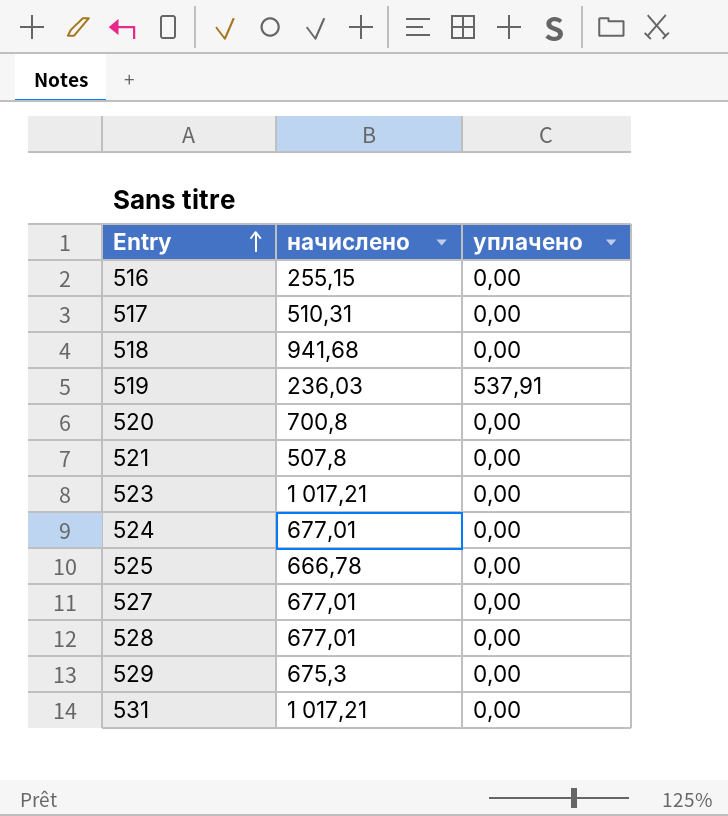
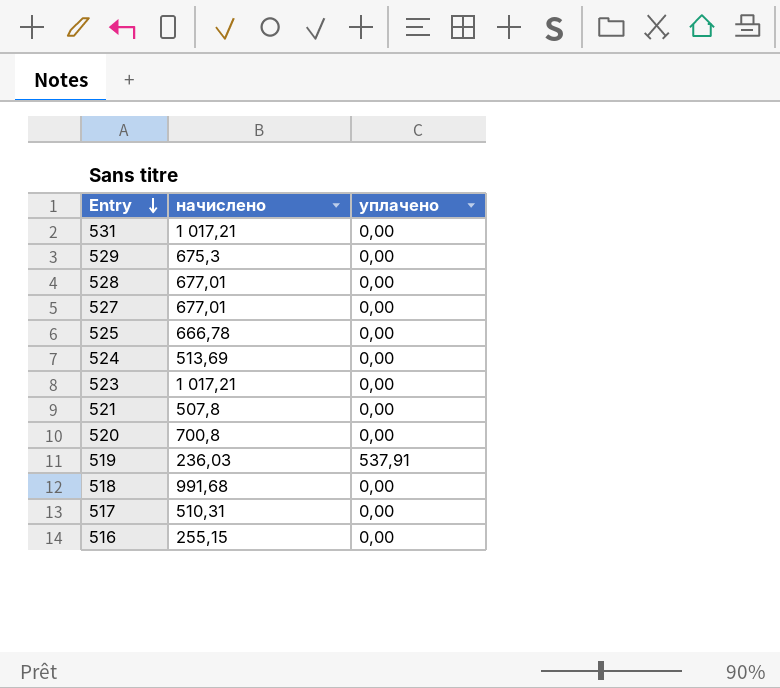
row order: Entry ascending -> Entry descending
524 | начислено: 677,01 -> 513,69
518 | начислено: 941,68 -> 991,68

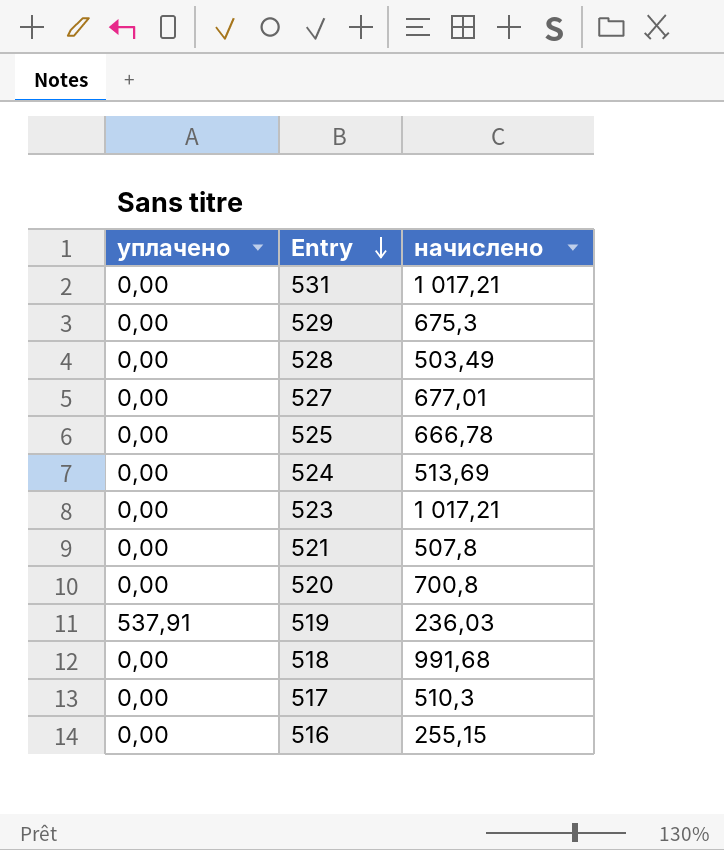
column уплачено | position: 3 -> 1
528 | начислено: 677,01 -> 503,49
517 | начислено: 510,31 -> 510,3

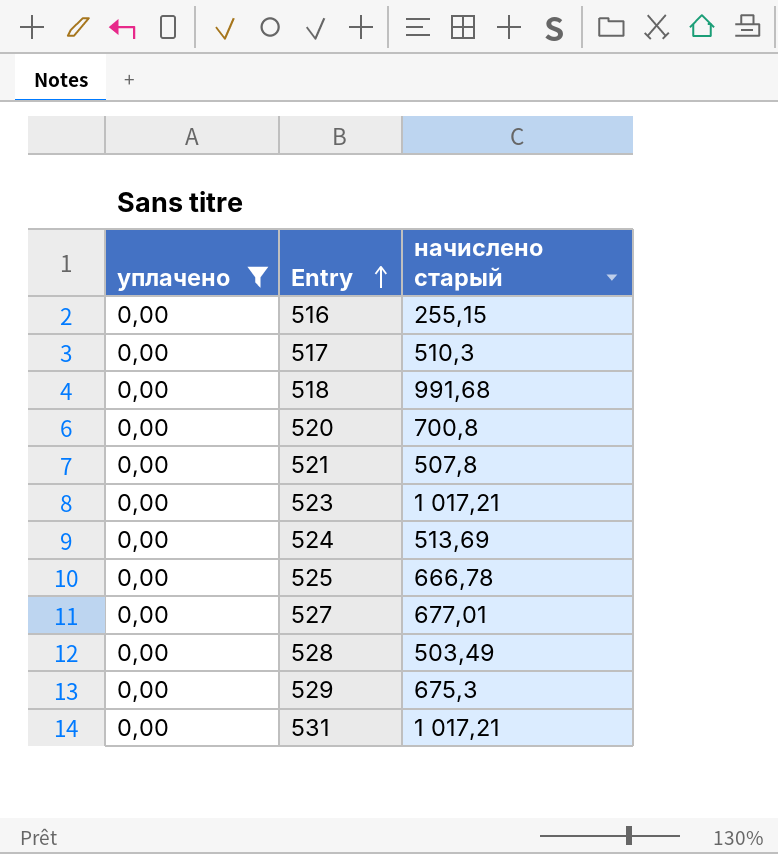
filter: none -> уплачено = 0,00
row order: Entry descending -> Entry ascending
column name: начислено -> начислено старый

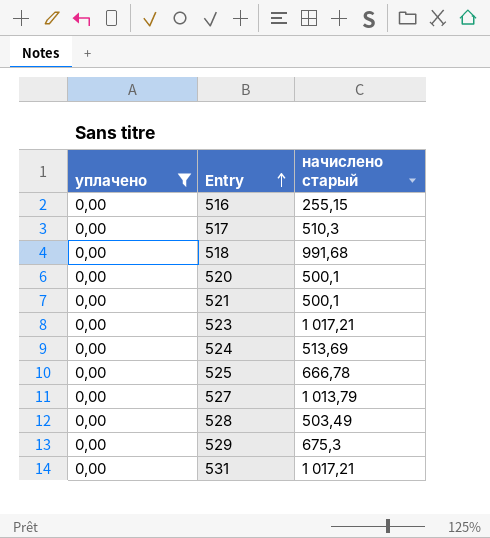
520 | начислено старый: 700,8 -> 500,1
521 | начислено старый: 507,8 -> 500,1
527 | начислено старый: 677,01 -> 1 013,79

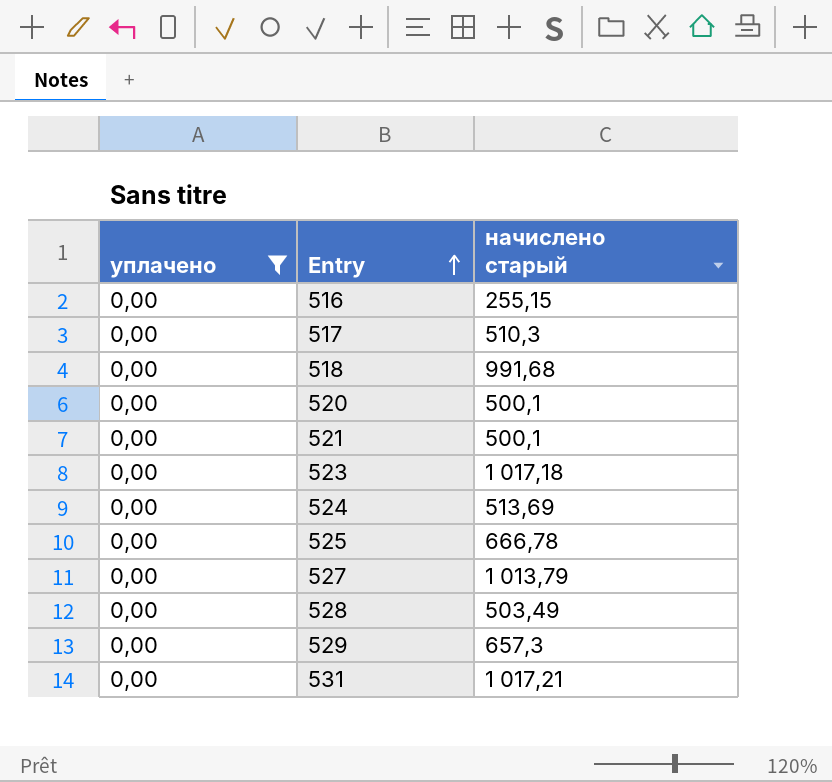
523 | начислено старый: 1 017,21 -> 1 017,18
529 | начислено старый: 675,3 -> 657,3

